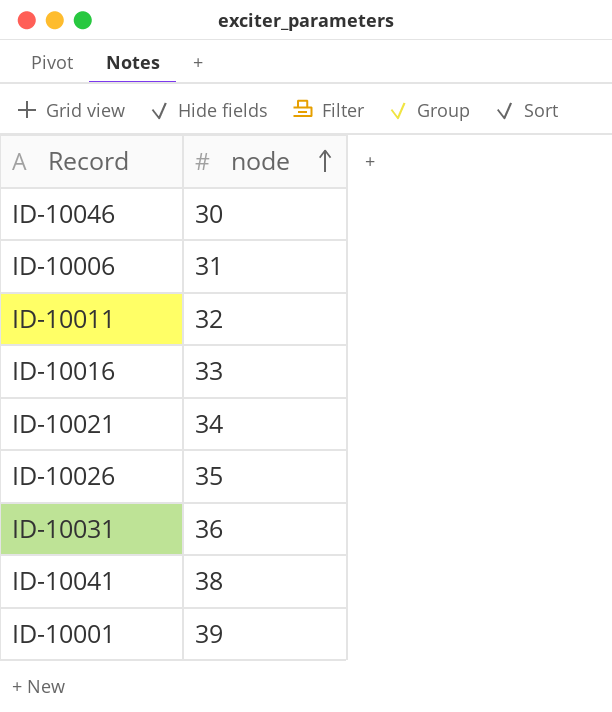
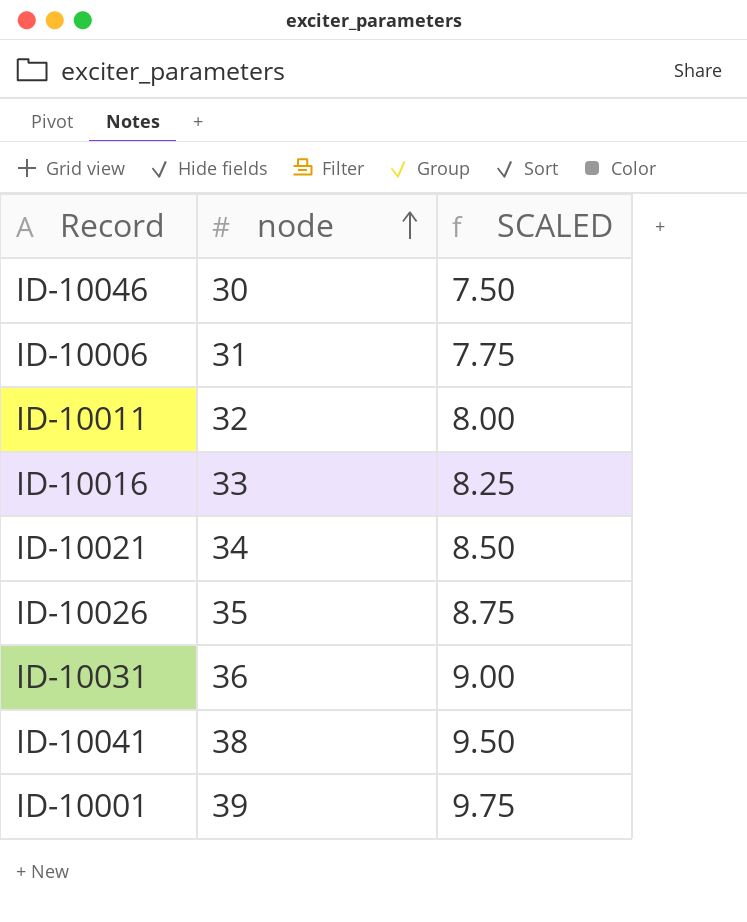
column SCALED | formula: none -> [node] * 0.25

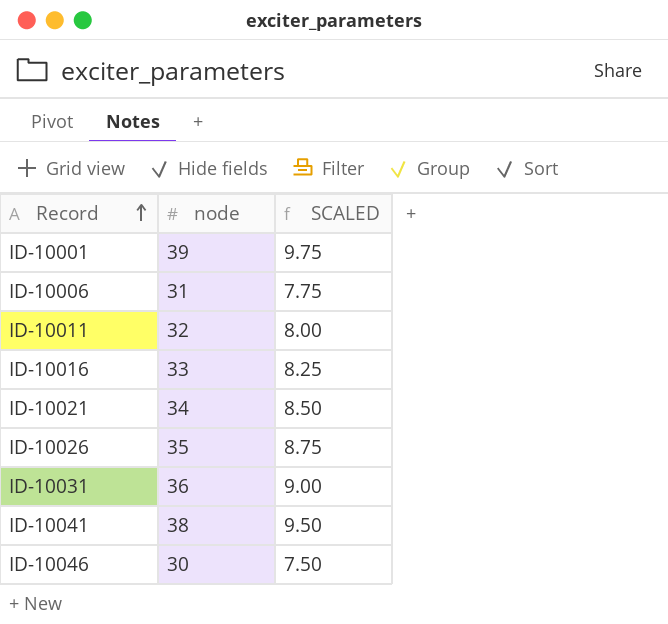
row order: node ascending -> Record ascending

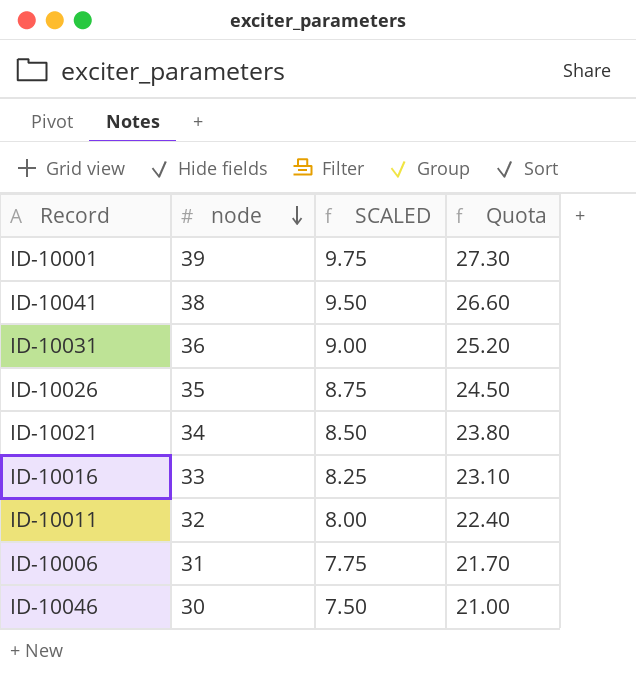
row order: Record ascending -> node descending
column Quota | formula: none -> [node] * 0.7

